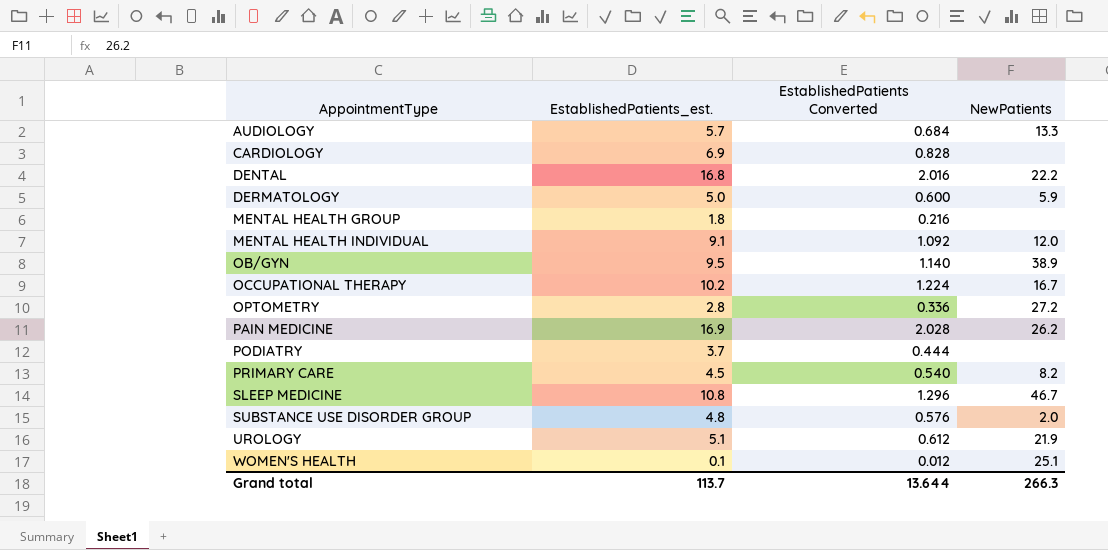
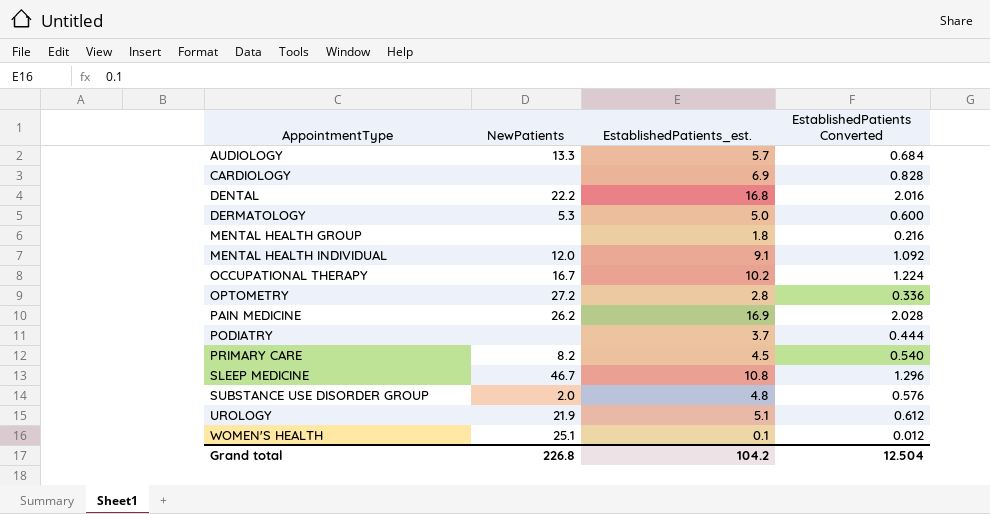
column NewPatients | position: 4 -> 2
row OB/GYN: 9.5 | 1.140 | 38.9 -> none
DERMATOLOGY | NewPatients: 5.9 -> 5.3
Grand total | NewPatients: 266.3 -> 226.8
Grand total | EstablishedPatients_est.: 113.7 -> 104.2
Grand total | EstablishedPatients Converted: 13.644 -> 12.504

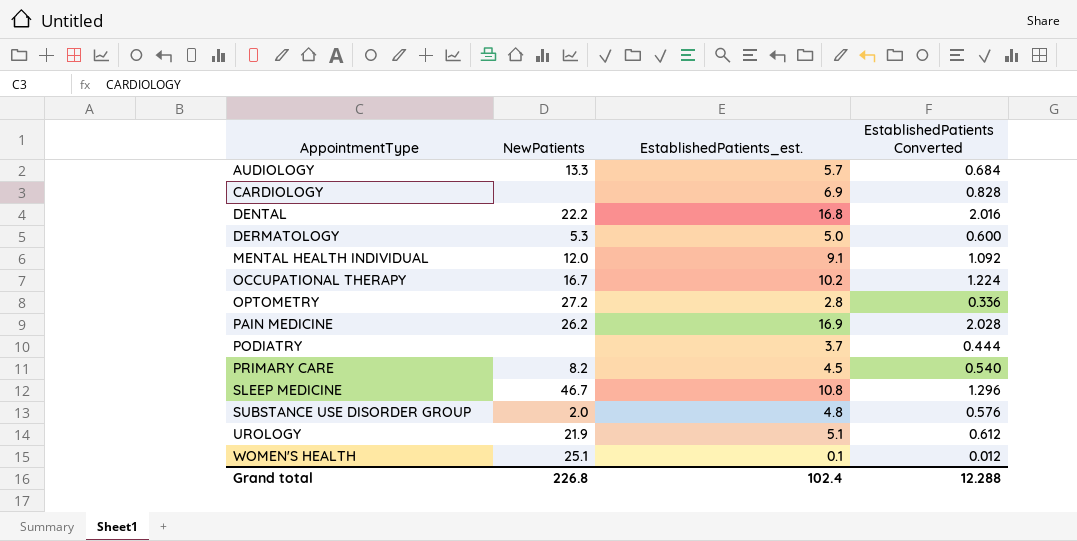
row MENTAL HEALTH GROUP: none | 1.8 | 0.216 -> none
Grand total | EstablishedPatients_est.: 104.2 -> 102.4
Grand total | EstablishedPatients Converted: 12.504 -> 12.288

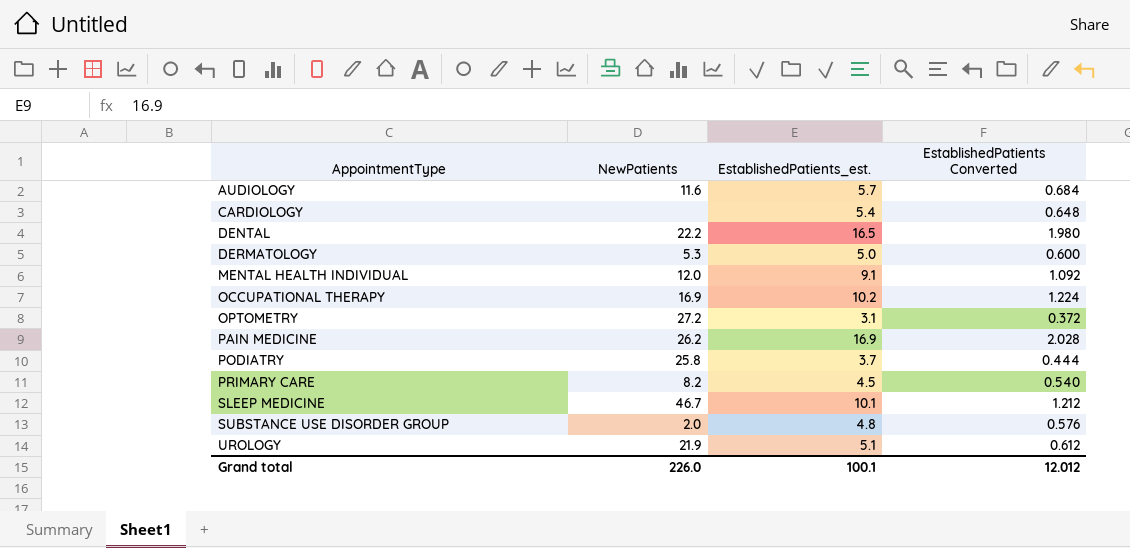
row WOMEN'S HEALTH: 25.1 | 0.1 | 0.012 -> none
AUDIOLOGY | NewPatients: 13.3 -> 11.6
CARDIOLOGY | EstablishedPatients_est.: 6.9 -> 5.4
CARDIOLOGY | EstablishedPatients Converted: 0.828 -> 0.648
DENTAL | EstablishedPatients_est.: 16.8 -> 16.5
DENTAL | EstablishedPatients Converted: 2.016 -> 1.980
OCCUPATIONAL THERAPY | NewPatients: 16.7 -> 16.9
OPTOMETRY | EstablishedPatients_est.: 2.8 -> 3.1
OPTOMETRY | EstablishedPatients Converted: 0.336 -> 0.372
PODIATRY | NewPatients: none -> 25.8
SLEEP MEDICINE | EstablishedPatients_est.: 10.8 -> 10.1
SLEEP MEDICINE | EstablishedPatients Converted: 1.296 -> 1.212
Grand total | NewPatients: 226.8 -> 226.0
Grand total | EstablishedPatients_est.: 102.4 -> 100.1
Grand total | EstablishedPatients Converted: 12.288 -> 12.012

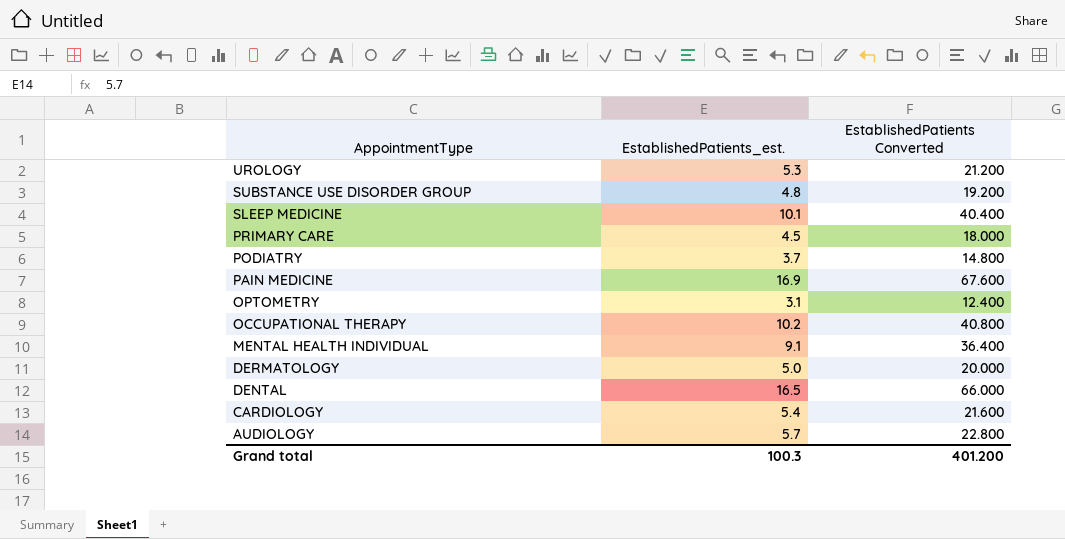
row order: AppointmentType ascending -> AppointmentType descending
column NewPatients | position: 2 -> none
column EstablishedPatients Converted | formula: [EstablishedPatients_est.] * 0.12 -> [EstablishedPatients_est.] * 4
UROLOGY | EstablishedPatients_est.: 5.1 -> 5.3
Grand total | EstablishedPatients_est.: 100.1 -> 100.3
Grand total | EstablishedPatients Converted: 12.012 -> 401.200

